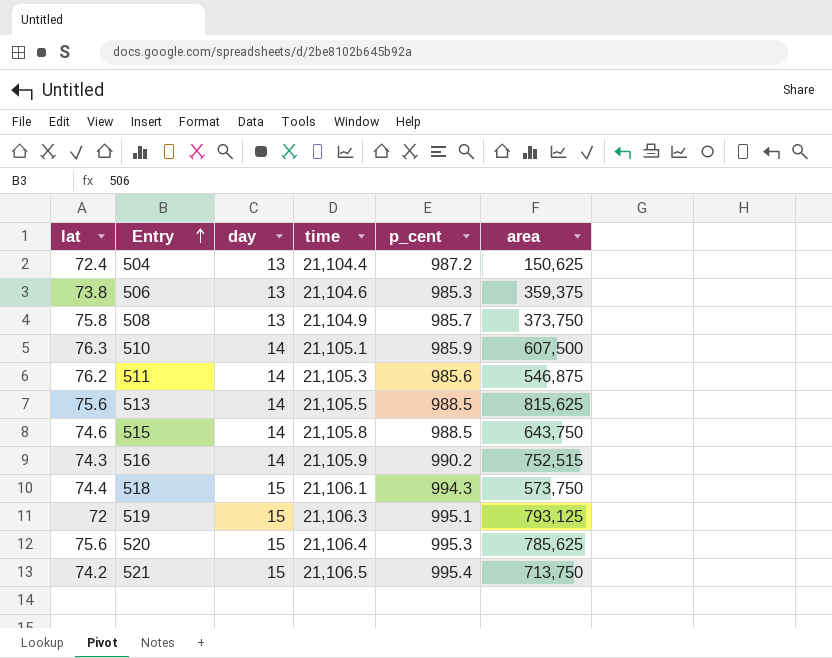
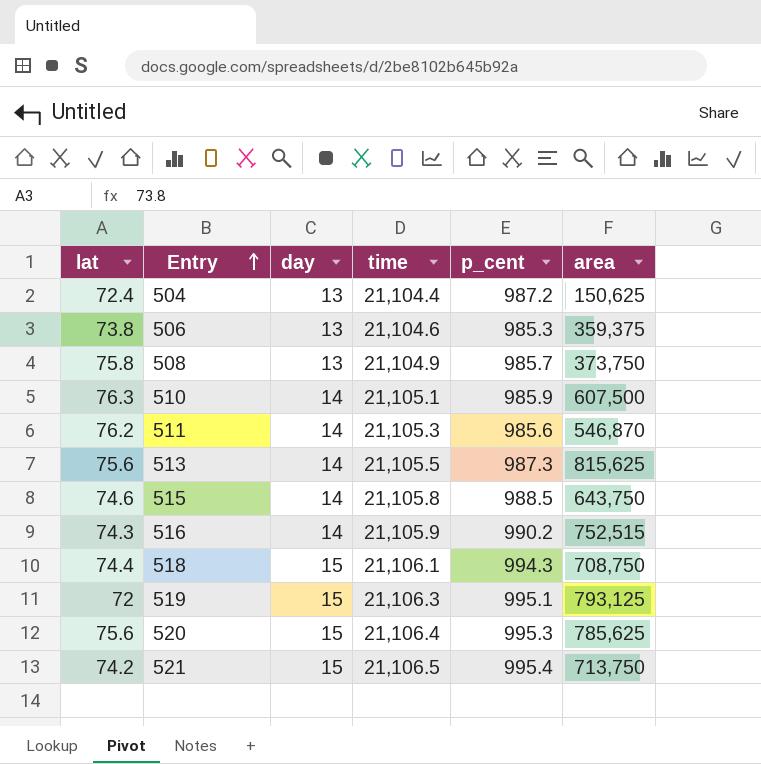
511 | area: 546,875 -> 546,870
513 | p_cent: 988.5 -> 987.3
518 | area: 573,750 -> 708,750

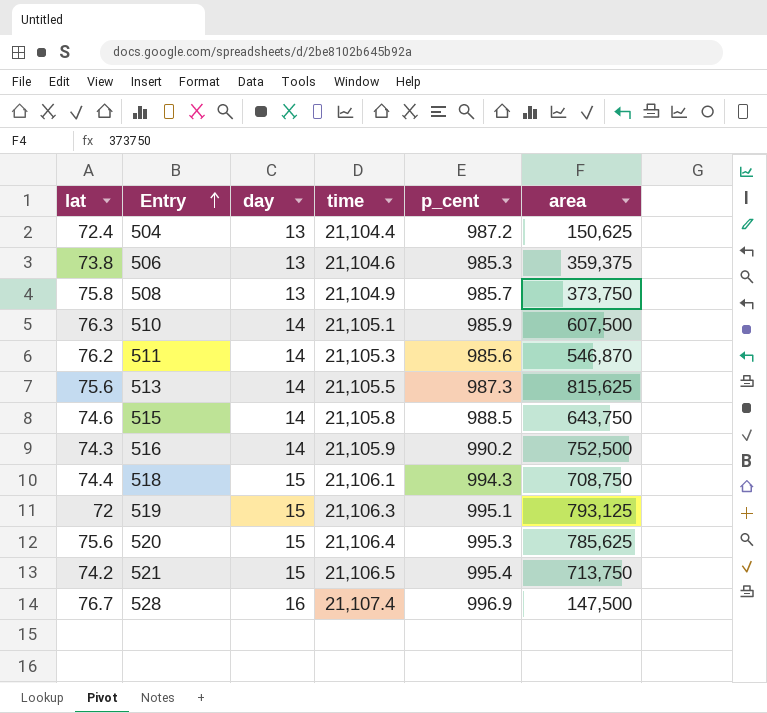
516 | area: 752,515 -> 752,500
row 528: none -> 76.7 | 16 | 21,107.4 | 996.9 | 147,500

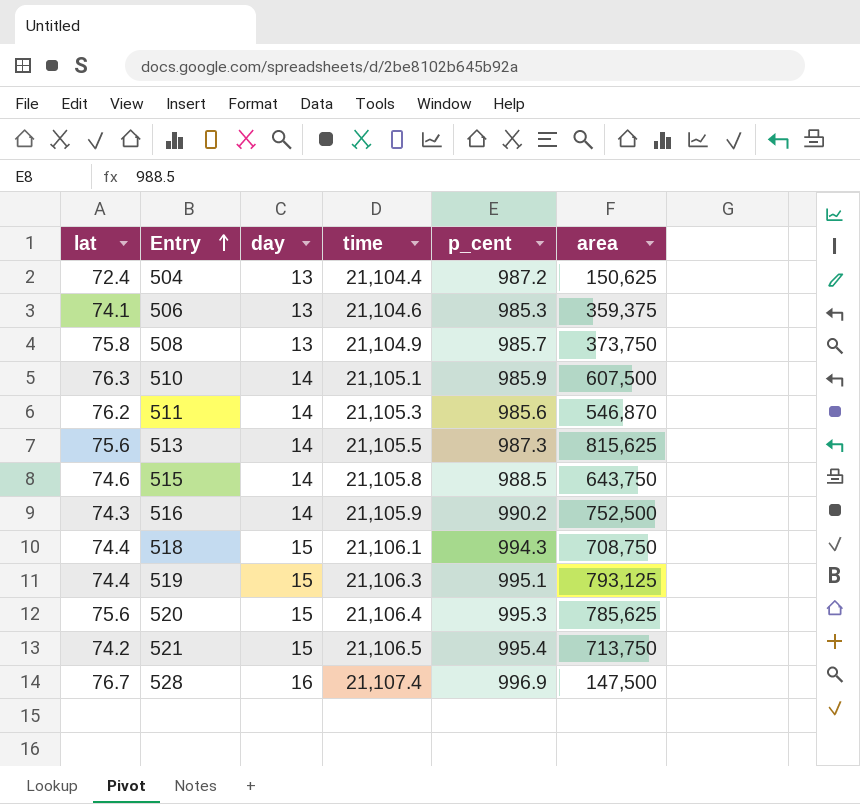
506 | lat: 73.8 -> 74.1
519 | lat: 72 -> 74.4

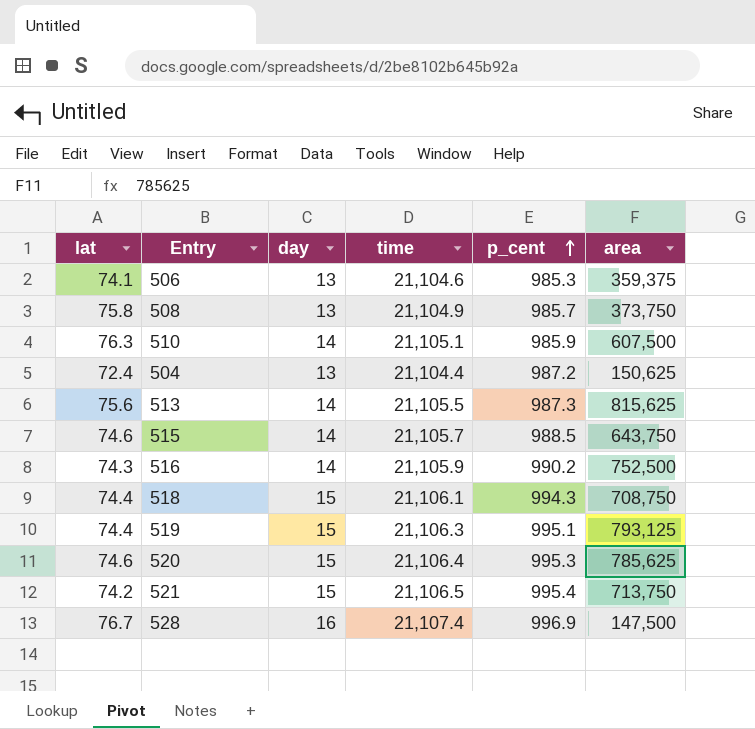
row order: Entry ascending -> p_cent ascending
row 511: 76.2 | 14 | 21,105.3 | 985.6 | 546,870 -> none
515 | time: 21,105.8 -> 21,105.7
520 | lat: 75.6 -> 74.6

